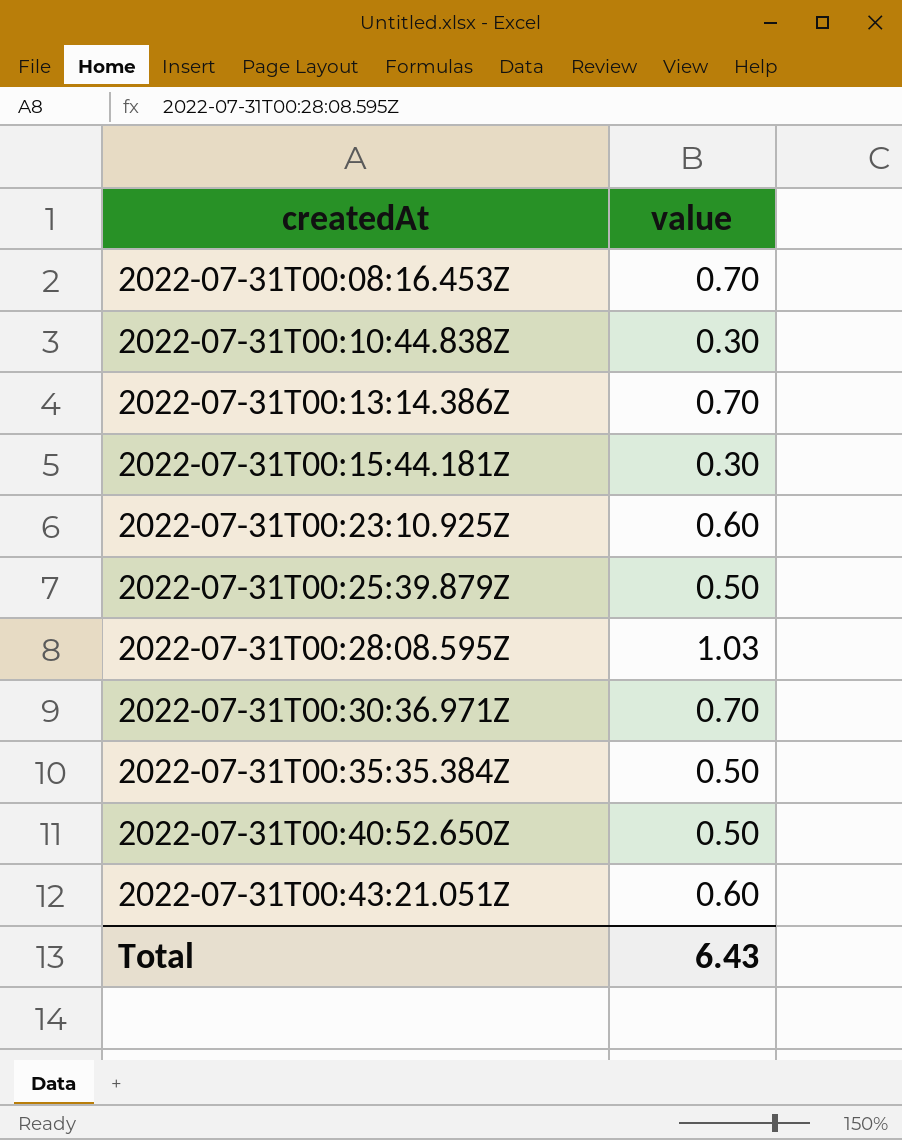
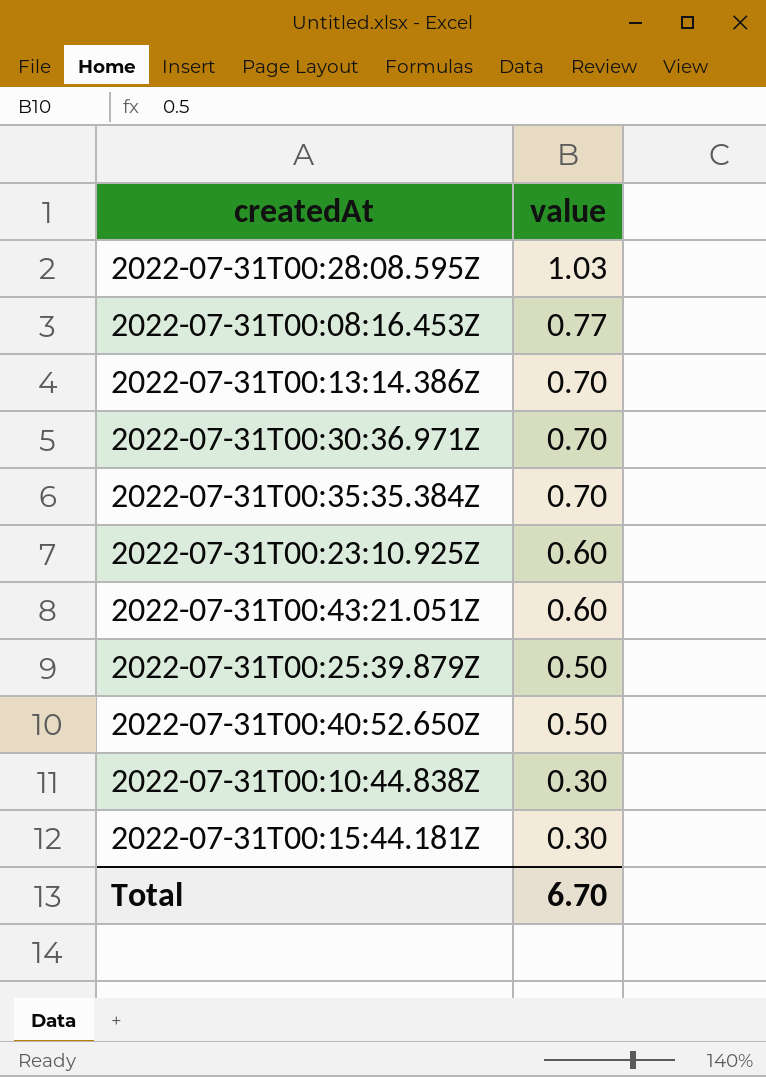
row order: createdAt ascending -> value descending
2022-07-31T00:08:16.453Z | value: 0.70 -> 0.77
2022-07-31T00:35:35.384Z | value: 0.50 -> 0.70
Total | value: 6.43 -> 6.70

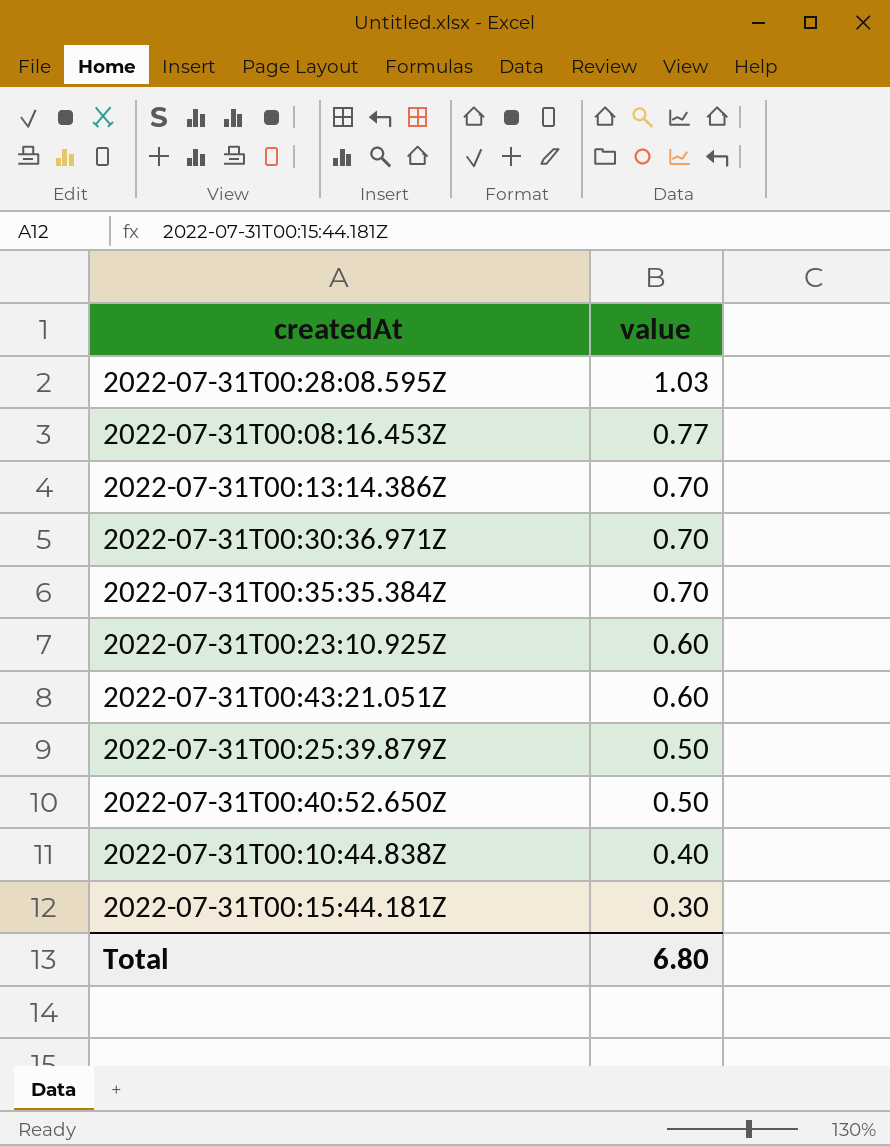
2022-07-31T00:10:44.838Z | value: 0.30 -> 0.40
Total | value: 6.70 -> 6.80

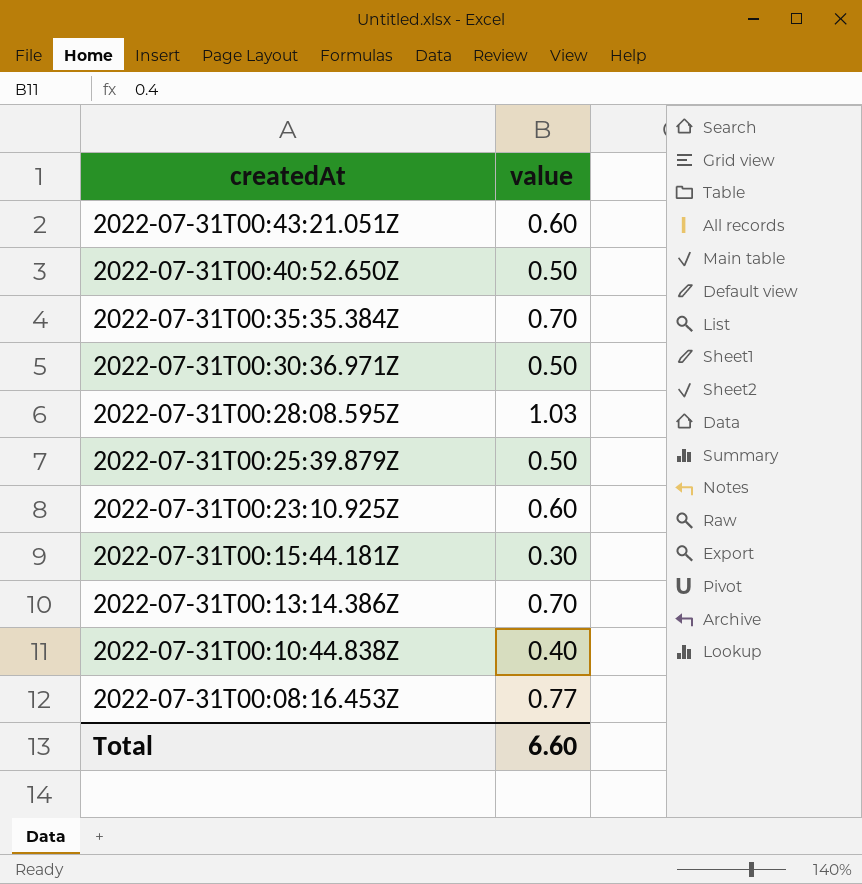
row order: value descending -> createdAt descending
2022-07-31T00:30:36.971Z | value: 0.70 -> 0.50
Total | value: 6.80 -> 6.60

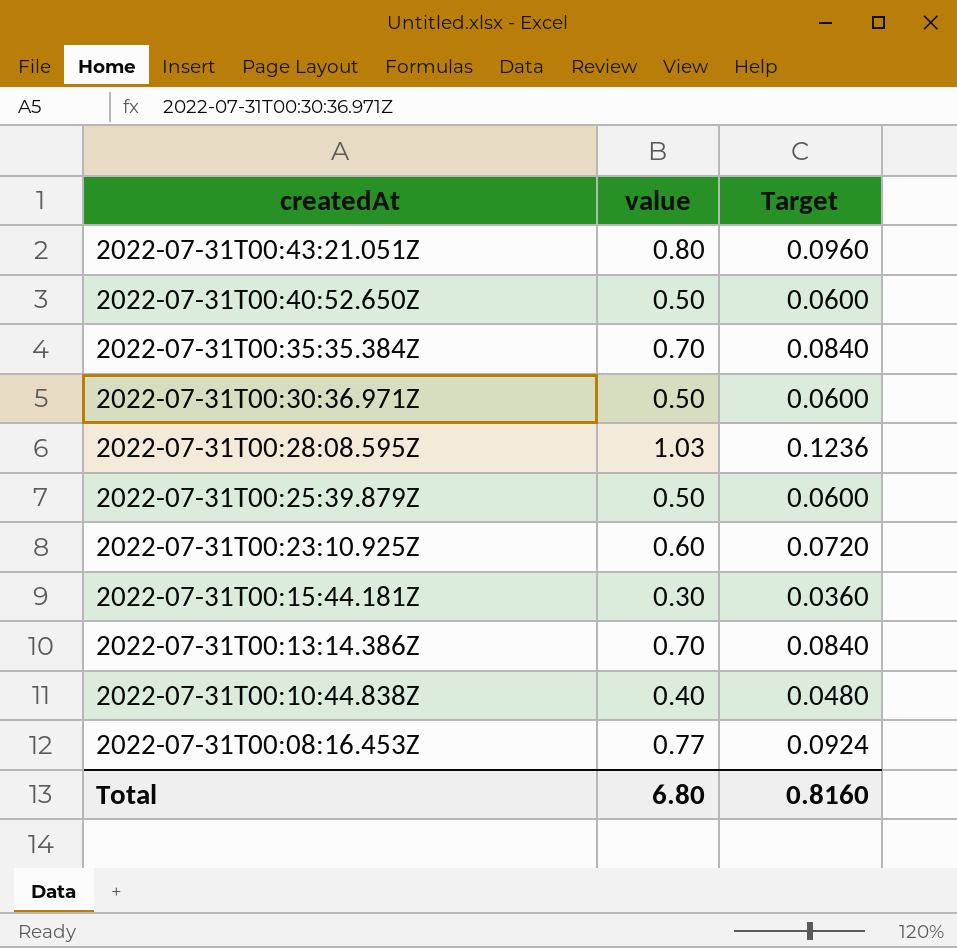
column Target | formula: none -> [value] * 0.12
2022-07-31T00:43:21.051Z | value: 0.60 -> 0.80
Total | value: 6.60 -> 6.80

